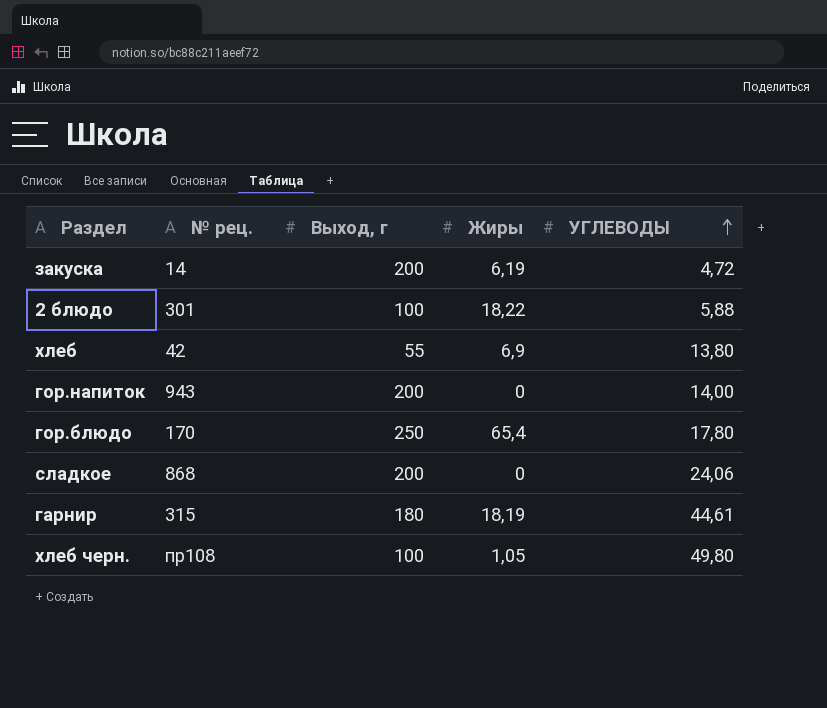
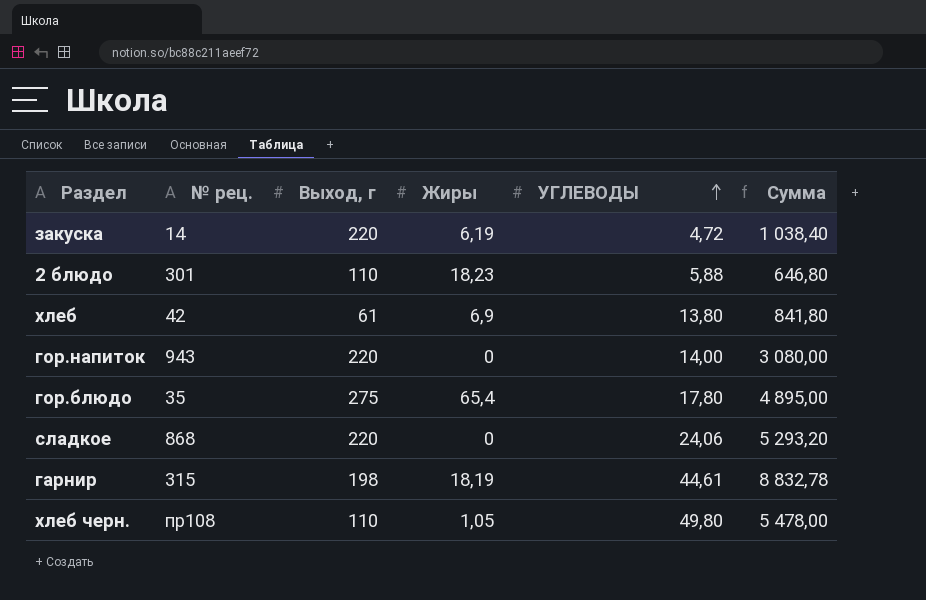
column Сумма | formula: none -> [Выход, г] * [УГЛЕВОДЫ]
закуска | Выход, г: 200 -> 220
2 блюдо | Выход, г: 100 -> 110
2 блюдо | Жиры: 18,22 -> 18,23
хлеб | Выход, г: 55 -> 61
гор.напиток | Выход, г: 200 -> 220
гор.блюдо | № рец.: 170 -> 35
гор.блюдо | Выход, г: 250 -> 275
сладкое | Выход, г: 200 -> 220
гарнир | Выход, г: 180 -> 198
хлеб черн. | Выход, г: 100 -> 110

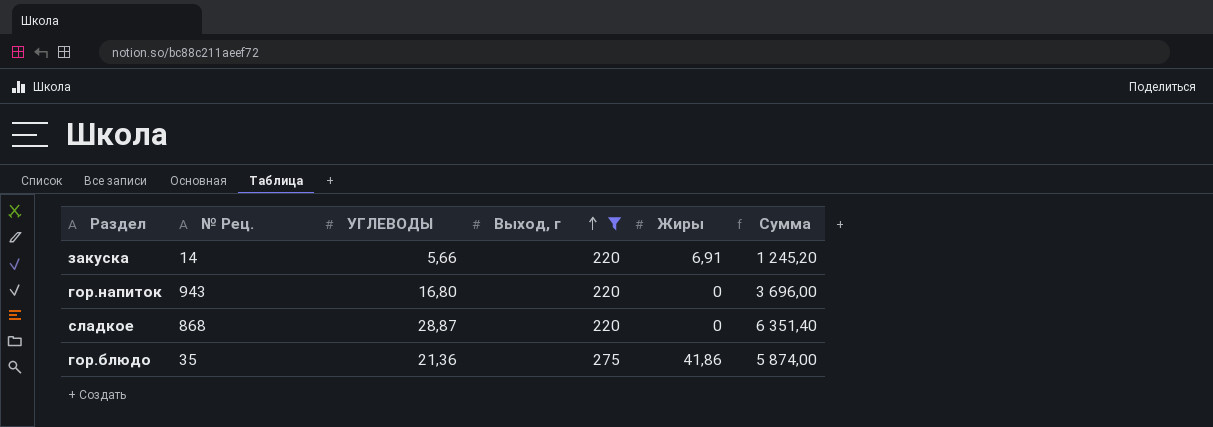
filter: none -> Выход, г >= 220
row order: УГЛЕВОДЫ ascending -> Выход, г ascending
column name: № рец. -> № Рец.
column УГЛЕВОДЫ | position: 5 -> 3
закуска | УГЛЕВОДЫ: 4,72 -> 5,66
закуска | Жиры: 6,19 -> 6,91
закуска | Сумма: 1 038,40 -> 1 245,20
гор.напиток | УГЛЕВОДЫ: 14,00 -> 16,80
гор.напиток | Сумма: 3 080,00 -> 3 696,00
сладкое | УГЛЕВОДЫ: 24,06 -> 28,87
сладкое | Сумма: 5 293,20 -> 6 351,40
гор.блюдо | УГЛЕВОДЫ: 17,80 -> 21,36
гор.блюдо | Жиры: 65,4 -> 41,86
гор.блюдо | Сумма: 4 895,00 -> 5 874,00

